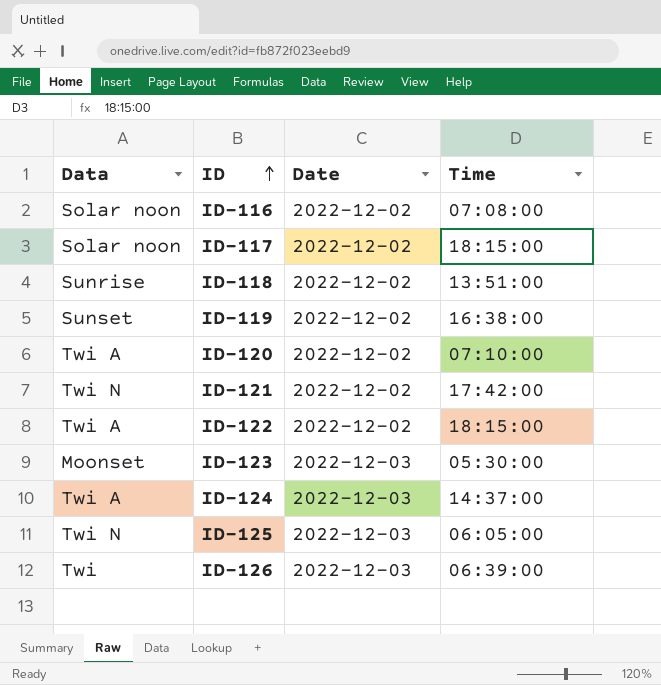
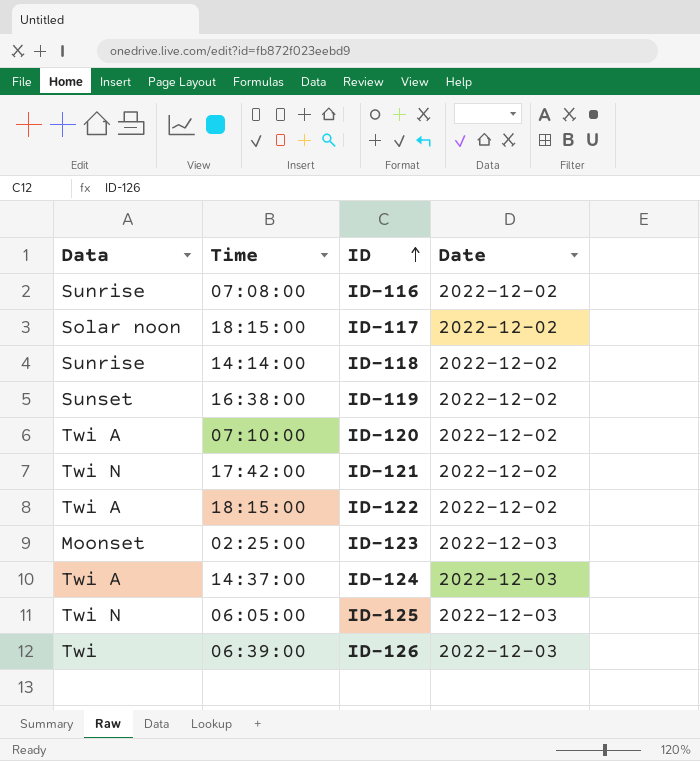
column Time | position: 4 -> 2
ID-116 | Data: Solar noon -> Sunrise
ID-118 | Time: 13:51:00 -> 14:14:00
ID-123 | Time: 05:30:00 -> 02:25:00

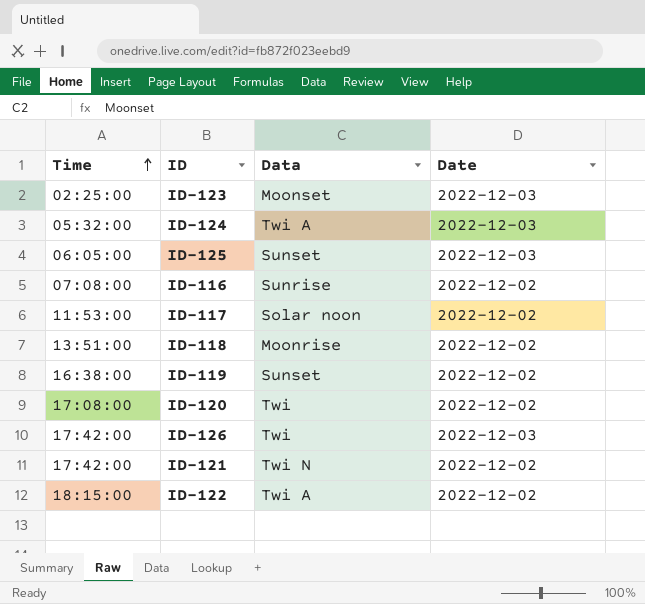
row order: ID ascending -> Time ascending
column Data | position: 1 -> 3
ID-124 | Time: 14:37:00 -> 05:32:00
ID-125 | Data: Twi N -> Sunset
ID-117 | Time: 18:15:00 -> 11:53:00
ID-118 | Time: 14:14:00 -> 13:51:00
ID-118 | Data: Sunrise -> Moonrise
ID-120 | Time: 07:10:00 -> 17:08:00
ID-120 | Data: Twi A -> Twi
ID-126 | Time: 06:39:00 -> 17:42:00

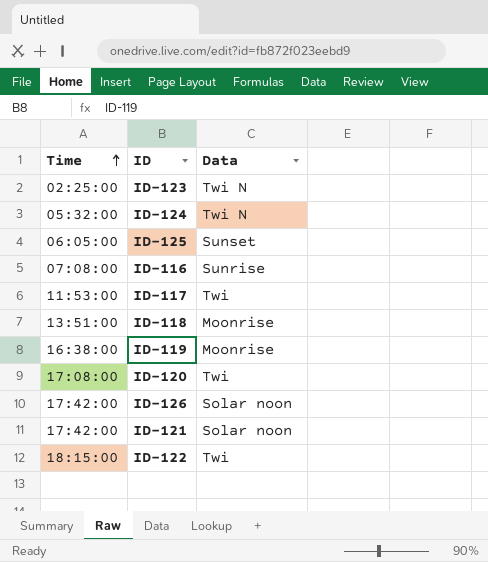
column Date | position: 4 -> none
ID-123 | Data: Moonset -> Twi N
ID-124 | Data: Twi A -> Twi N
ID-117 | Data: Solar noon -> Twi
ID-119 | Data: Sunset -> Moonrise
ID-126 | Data: Twi -> Solar noon
ID-121 | Data: Twi N -> Solar noon
ID-122 | Data: Twi A -> Twi

